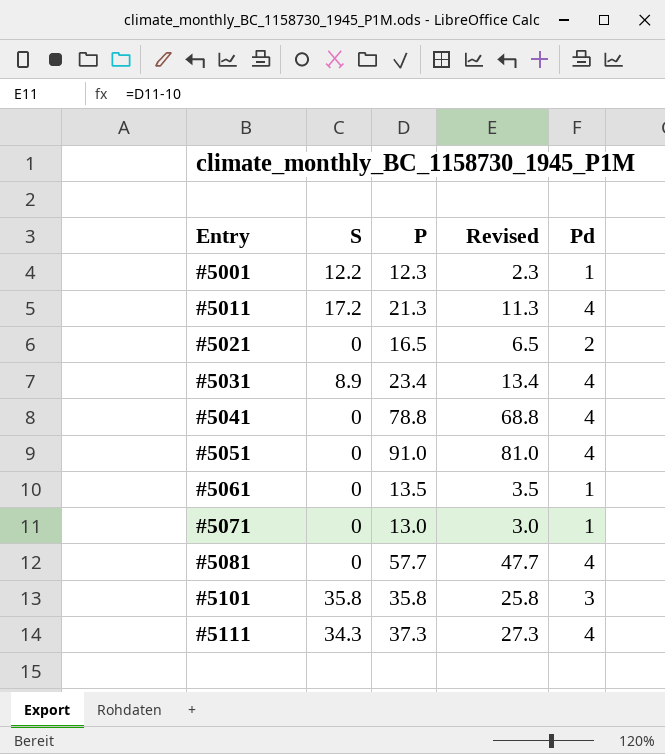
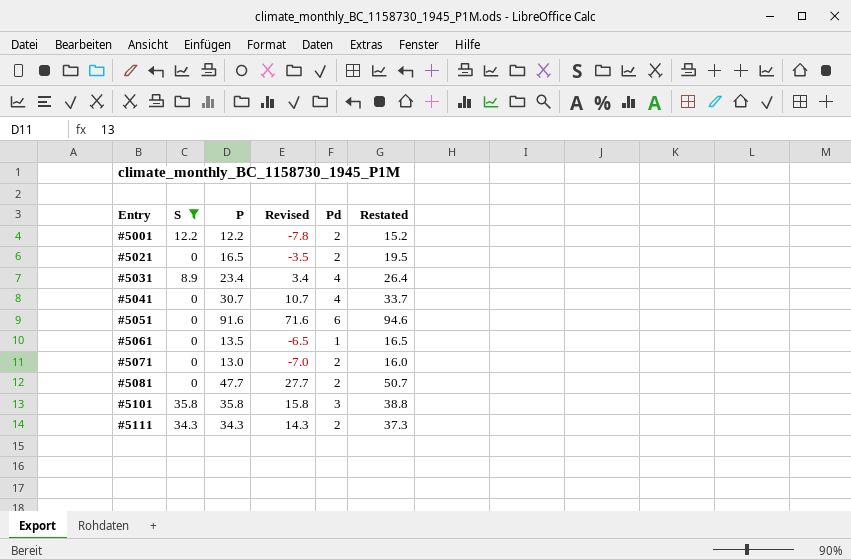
filter: none -> S != 17.2
column Revised | formula: [P] - 10 -> [P] - 20
column Restated | formula: none -> [P] + 3
#5001 | P: 12.3 -> 12.2
#5001 | Pd: 1 -> 2
#5041 | P: 78.8 -> 30.7
#5051 | P: 91.0 -> 91.6
#5051 | Pd: 4 -> 6
#5071 | Pd: 1 -> 2
#5081 | P: 57.7 -> 47.7
#5081 | Pd: 4 -> 2
#5111 | P: 37.3 -> 34.3
#5111 | Pd: 4 -> 2

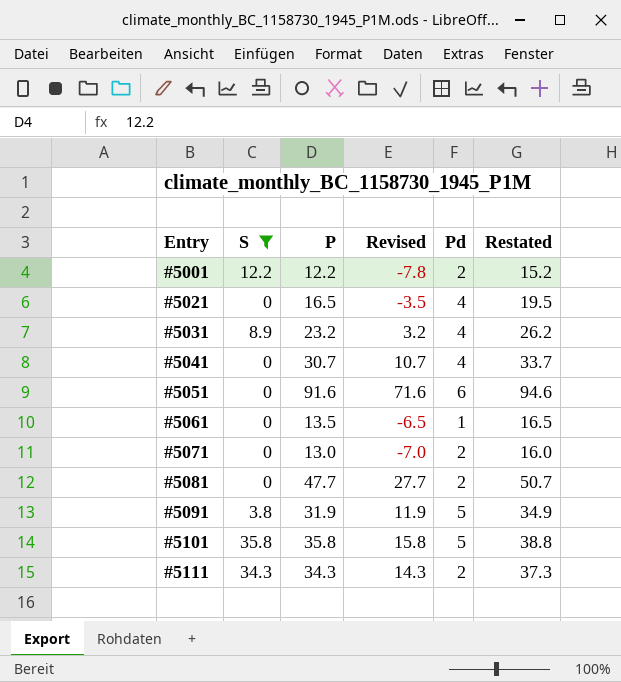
#5021 | Pd: 2 -> 4
#5031 | P: 23.4 -> 23.2
#5031 | Revised: 3.4 -> 3.2
#5031 | Restated: 26.4 -> 26.2
row #5091: none -> 3.8 | 31.9 | 11.9 | 5 | 34.9
#5101 | Pd: 3 -> 5

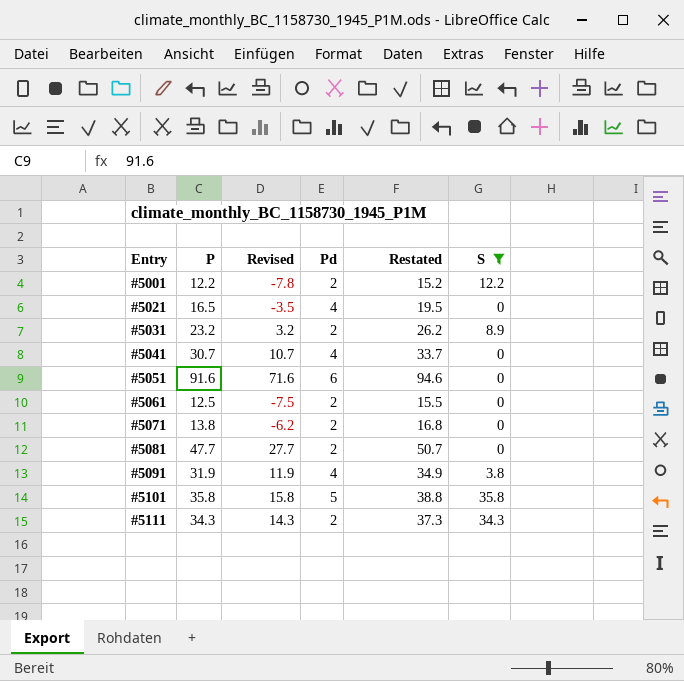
column S | position: 2 -> 6
#5031 | Pd: 4 -> 2
#5061 | P: 13.5 -> 12.5
#5061 | Revised: -6.5 -> -7.5
#5061 | Pd: 1 -> 2
#5061 | Restated: 16.5 -> 15.5
#5071 | P: 13.0 -> 13.8
#5071 | Revised: -7.0 -> -6.2
#5071 | Restated: 16.0 -> 16.8
#5091 | Pd: 5 -> 4

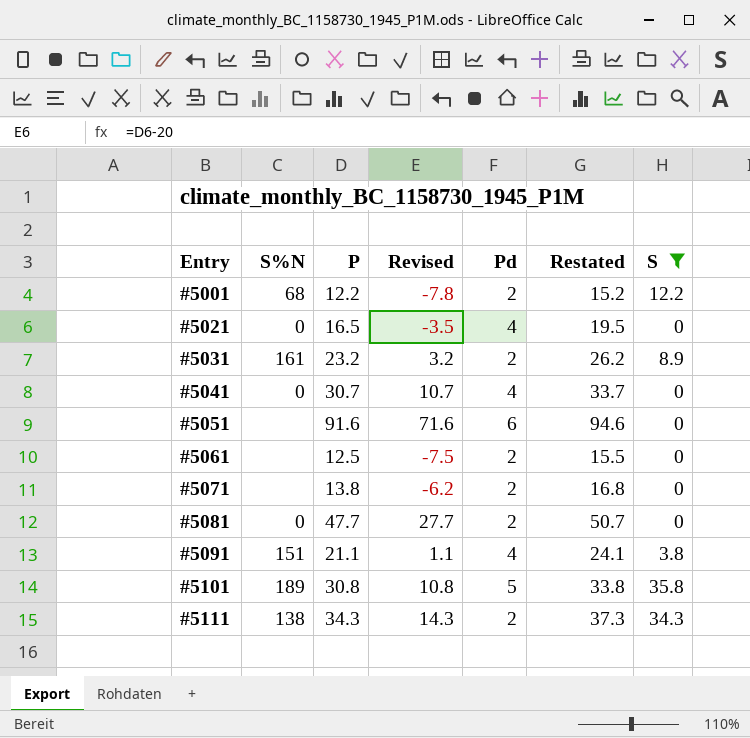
column S%N | position: none -> 2
#5091 | P: 31.9 -> 21.1
#5091 | Revised: 11.9 -> 1.1
#5091 | Restated: 34.9 -> 24.1
#5101 | P: 35.8 -> 30.8
#5101 | Revised: 15.8 -> 10.8
#5101 | Restated: 38.8 -> 33.8

